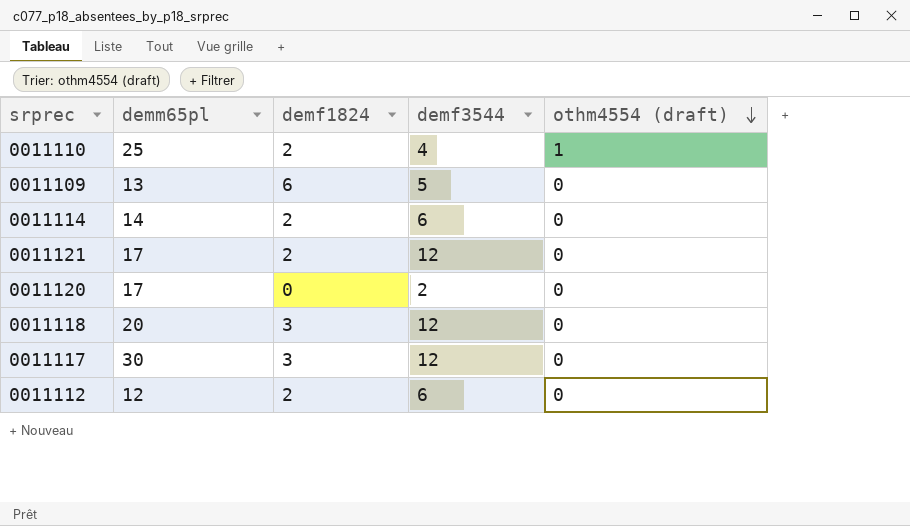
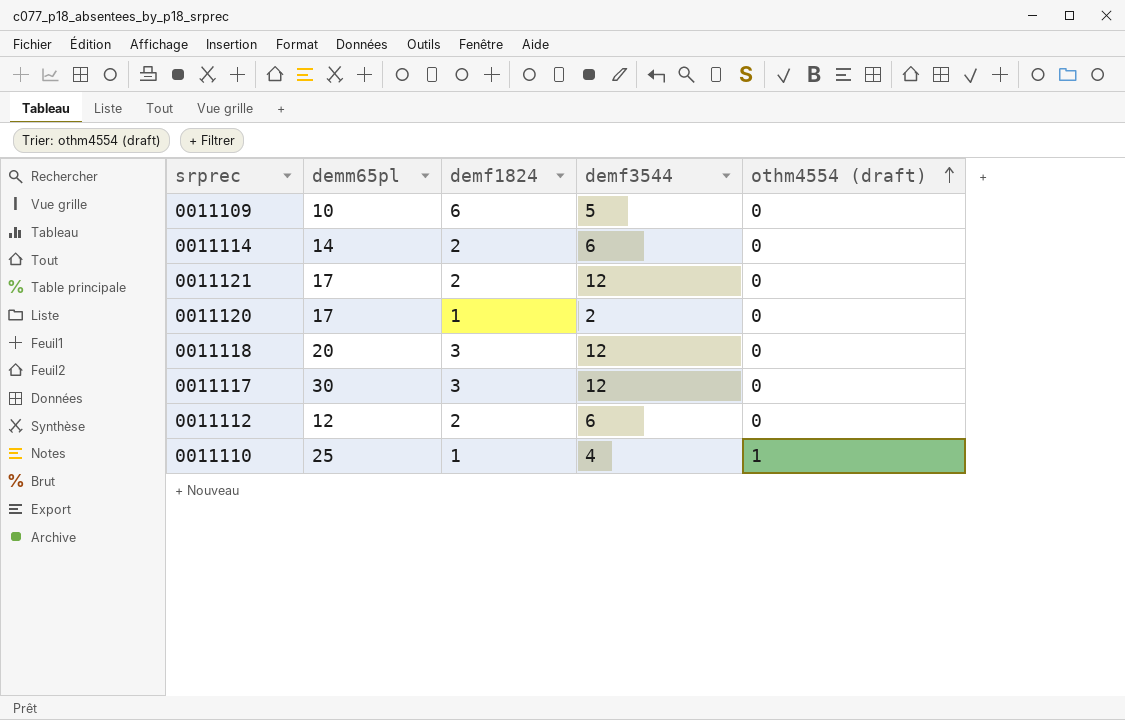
row order: othm4554 (draft) descending -> othm4554 (draft) ascending
0011109 | demm65pl: 13 -> 10
0011120 | demf1824: 0 -> 1
0011110 | demf1824: 2 -> 1

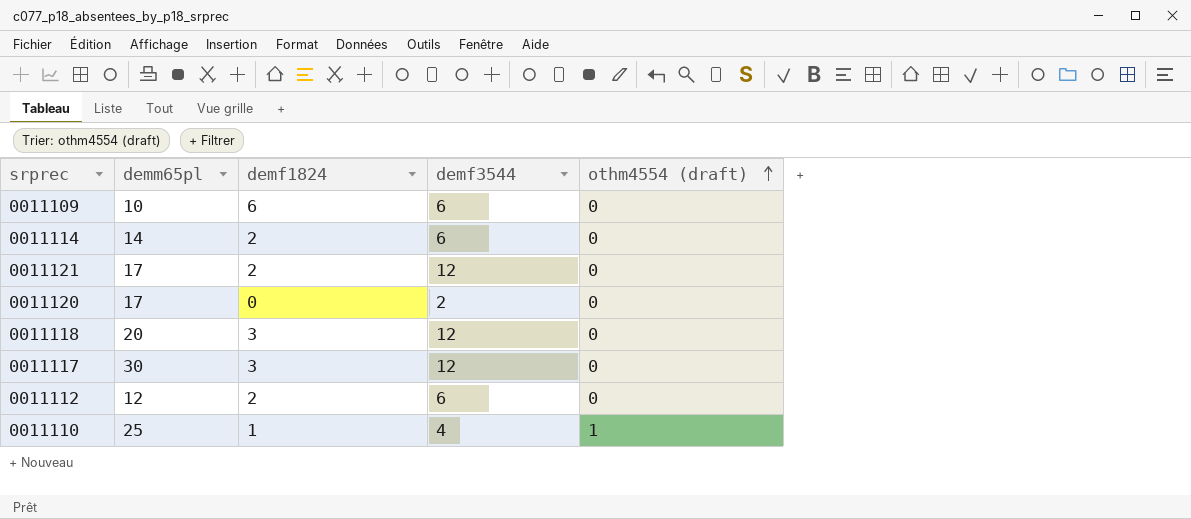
0011109 | demf3544: 5 -> 6
0011120 | demf1824: 1 -> 0

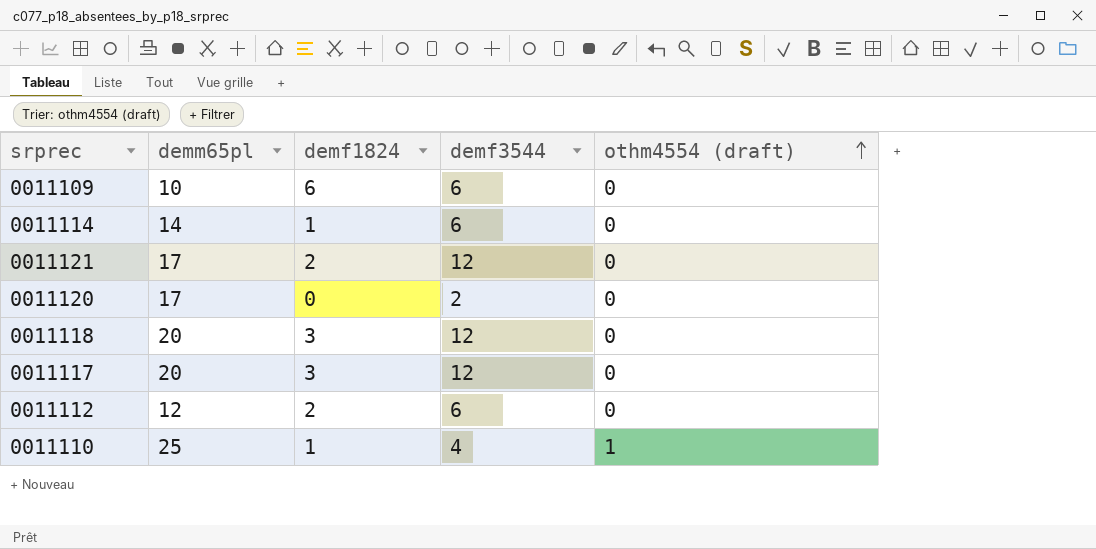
0011114 | demf1824: 2 -> 1
0011117 | demm65pl: 30 -> 20

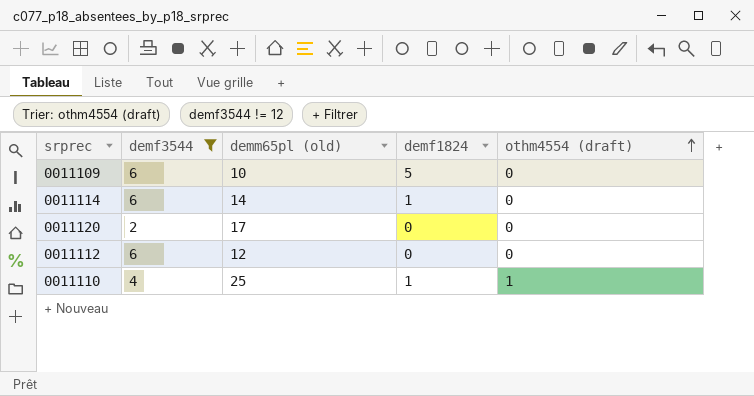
filter: none -> demf3544 != 12
column demf3544 | position: 4 -> 2
column name: demm65pl -> demm65pl (old)
0011109 | demf1824: 6 -> 5
0011112 | demf1824: 2 -> 0

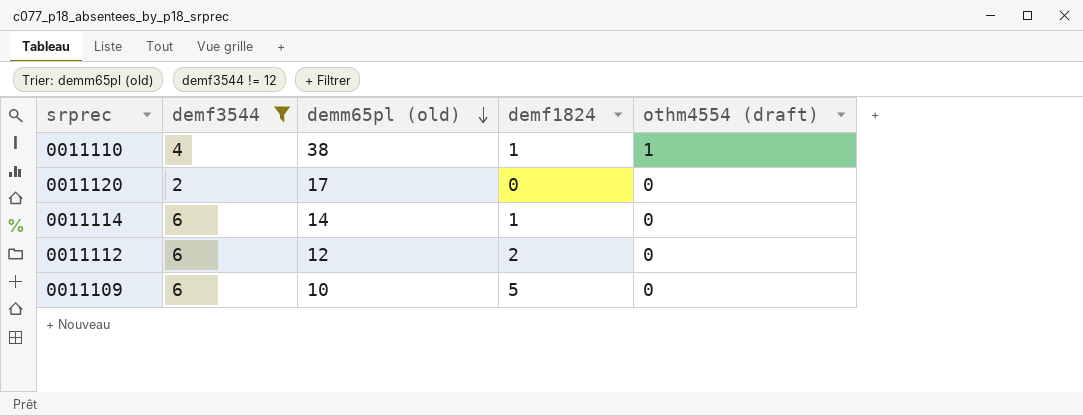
row order: othm4554 (draft) ascending -> demm65pl (old) descending
0011110 | demm65pl (old): 25 -> 38
0011112 | demf1824: 0 -> 2

